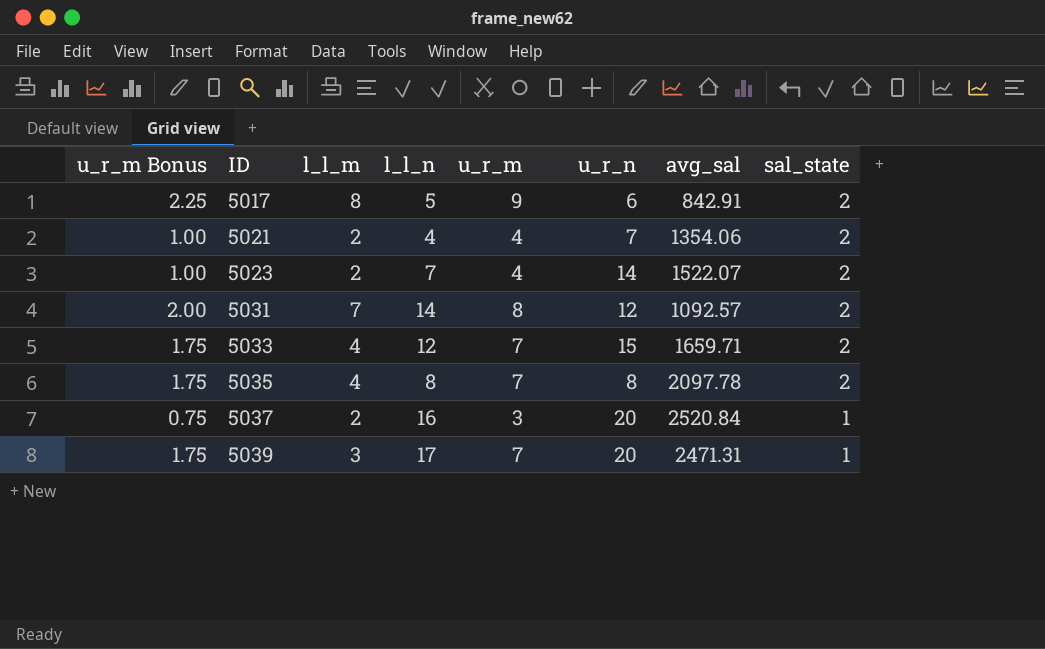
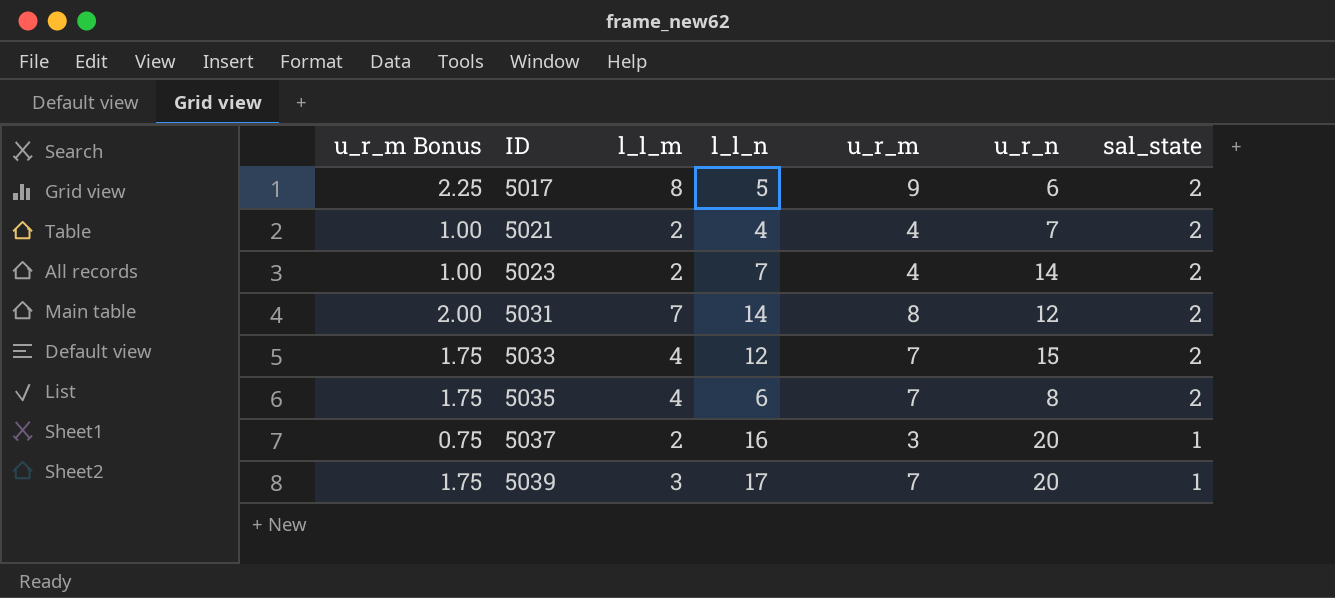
column avg_sal | position: 7 -> none
5035 | l_l_n: 8 -> 6

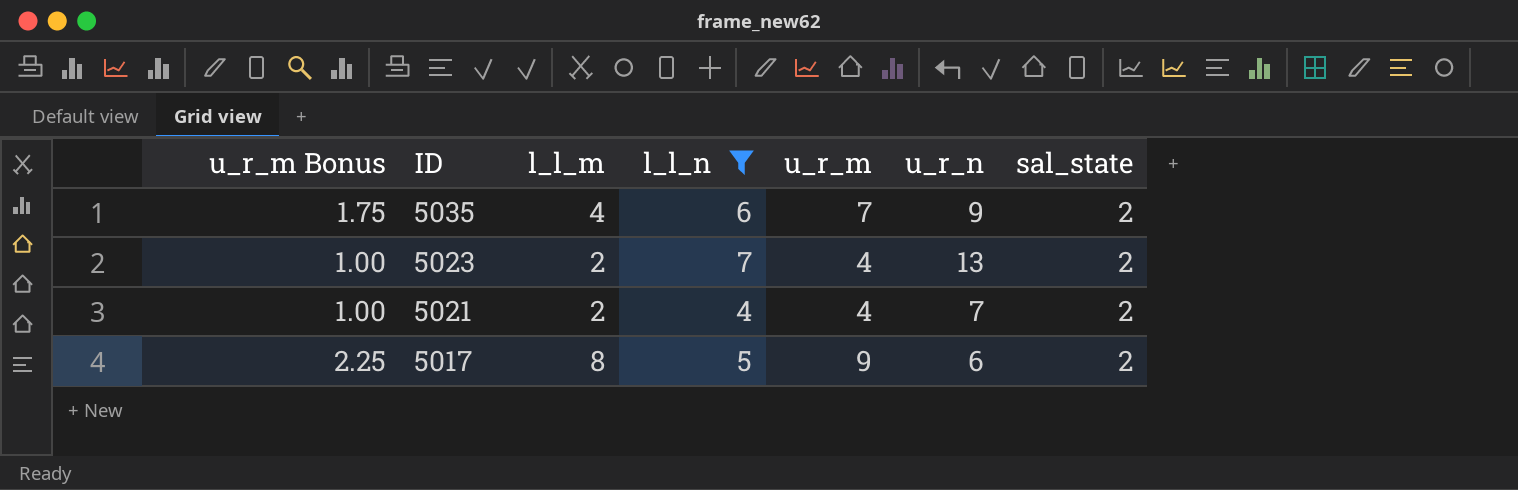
filter: none -> l_l_n <= 7
row order: ID ascending -> ID descending
5035 | u_r_n: 8 -> 9
5023 | u_r_n: 14 -> 13

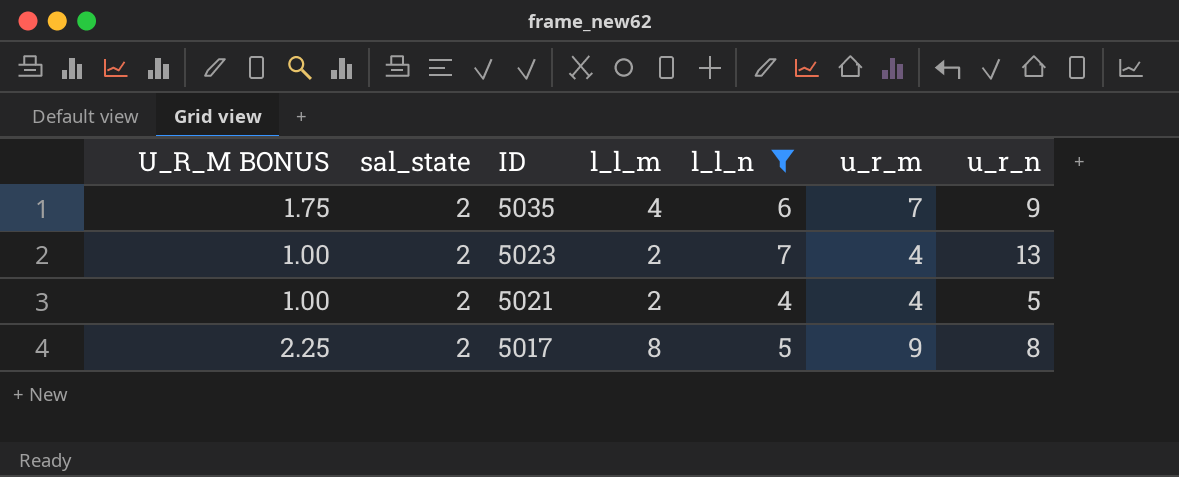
column name: u_r_m Bonus -> U_R_M BONUS
column sal_state | position: 7 -> 2
5021 | u_r_n: 7 -> 5
5017 | u_r_n: 6 -> 8

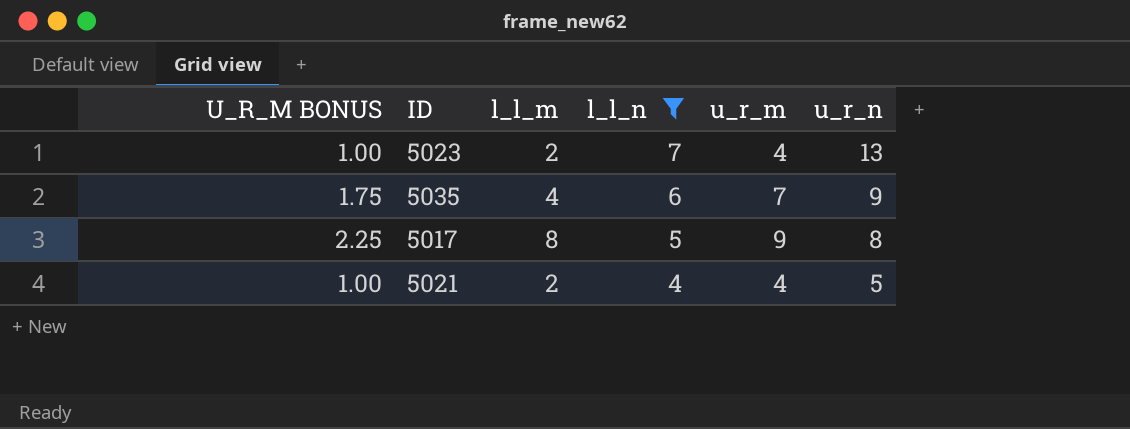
row order: ID descending -> l_l_n descending
column sal_state | position: 2 -> none

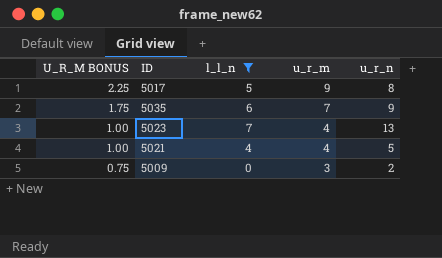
row order: l_l_n descending -> U_R_M BONUS descending
column l_l_m | position: 3 -> none
row 5009: none -> 0.75 | 0 | 3 | 2

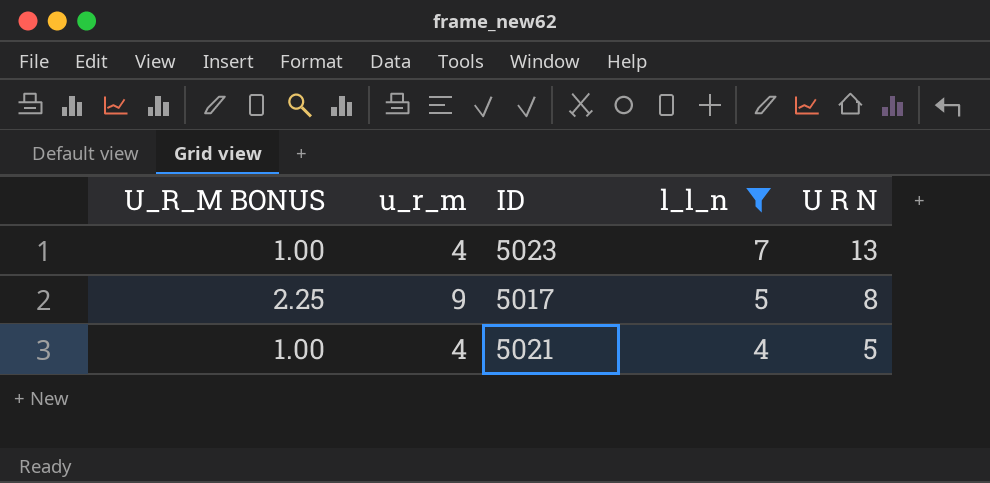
row order: U_R_M BONUS descending -> l_l_n descending
column u_r_m | position: 4 -> 2
column name: u_r_n -> U R N
row 5035: 1.75 | 6 | 7 | 9 -> none
row 5009: 0.75 | 0 | 3 | 2 -> none

